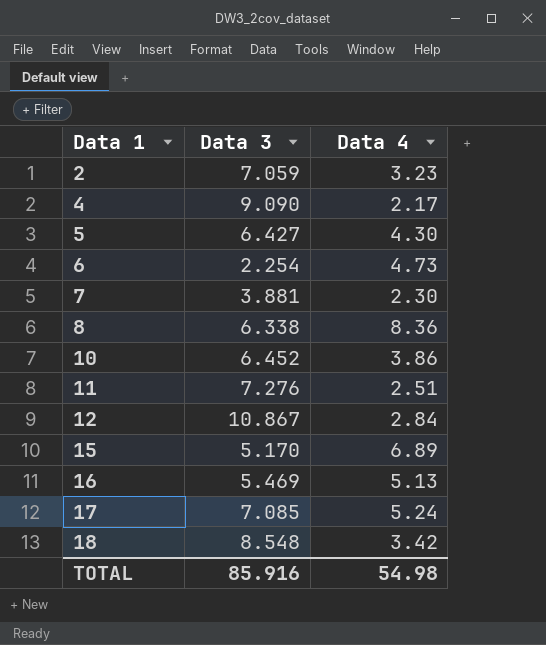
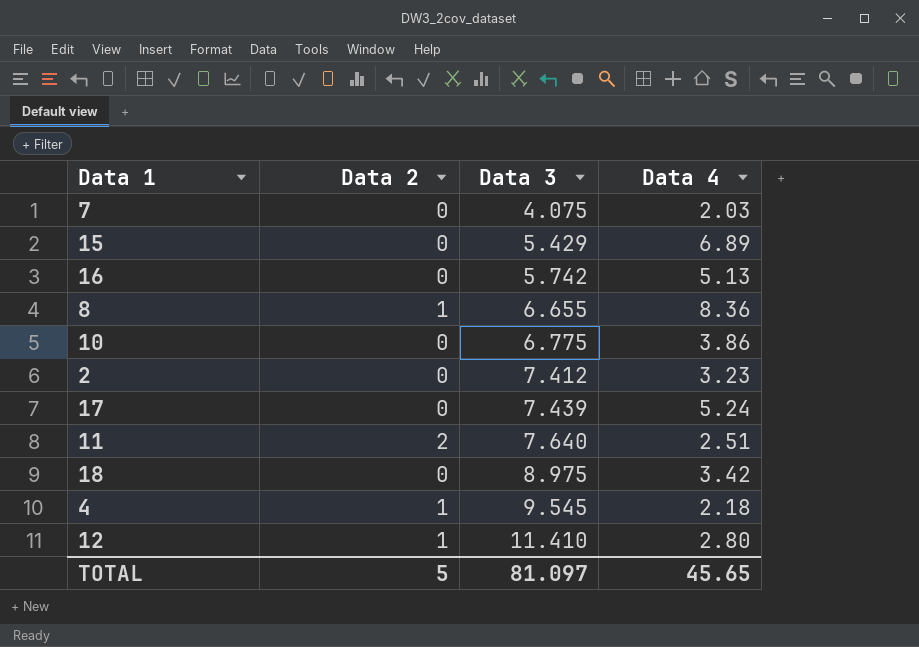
row order: Data 1 ascending -> Data 3 ascending
column Data 2 | position: none -> 2
row 5: 6.427 | 4.30 -> none
row 6: 2.254 | 4.73 -> none
7 | Data 3: 3.881 -> 4.075
7 | Data 4: 2.30 -> 2.03
15 | Data 3: 5.170 -> 5.429
16 | Data 3: 5.469 -> 5.742
8 | Data 3: 6.338 -> 6.655
10 | Data 3: 6.452 -> 6.775
2 | Data 3: 7.059 -> 7.412
17 | Data 3: 7.085 -> 7.439
11 | Data 3: 7.276 -> 7.640
18 | Data 3: 8.548 -> 8.975
4 | Data 3: 9.090 -> 9.545
4 | Data 4: 2.17 -> 2.18
12 | Data 3: 10.867 -> 11.410
12 | Data 4: 2.84 -> 2.80
TOTAL | Data 3: 85.916 -> 81.097
TOTAL | Data 4: 54.98 -> 45.65

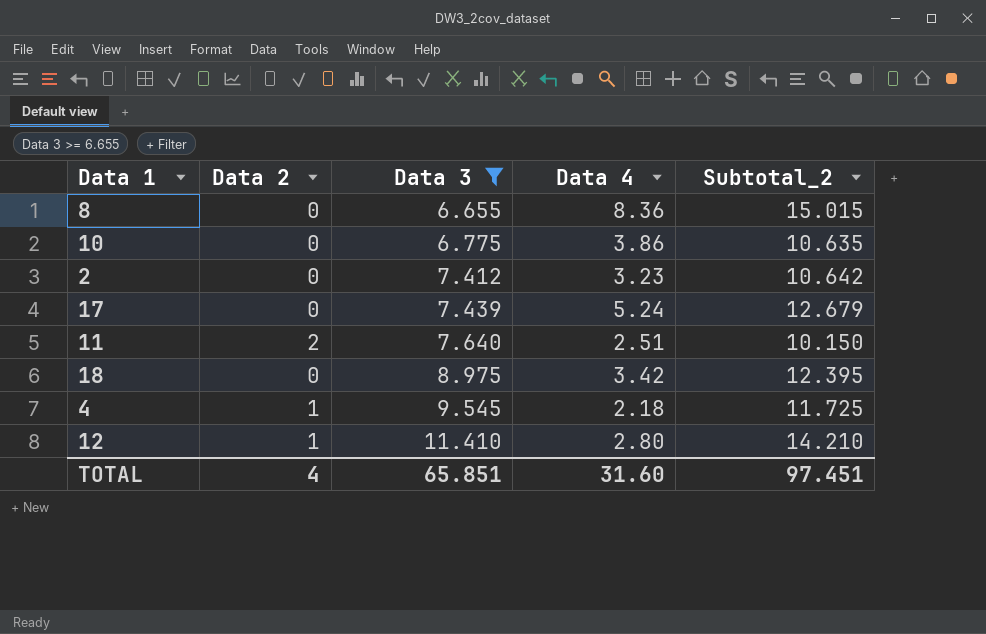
filter: none -> Data 3 >= 6.655
column Subtotal_2 | formula: none -> [Data 3] + [Data 4]
8 | Data 2: 1 -> 0
TOTAL | Data 2: 5 -> 4
TOTAL | Data 3: 81.097 -> 65.851
TOTAL | Data 4: 45.65 -> 31.60

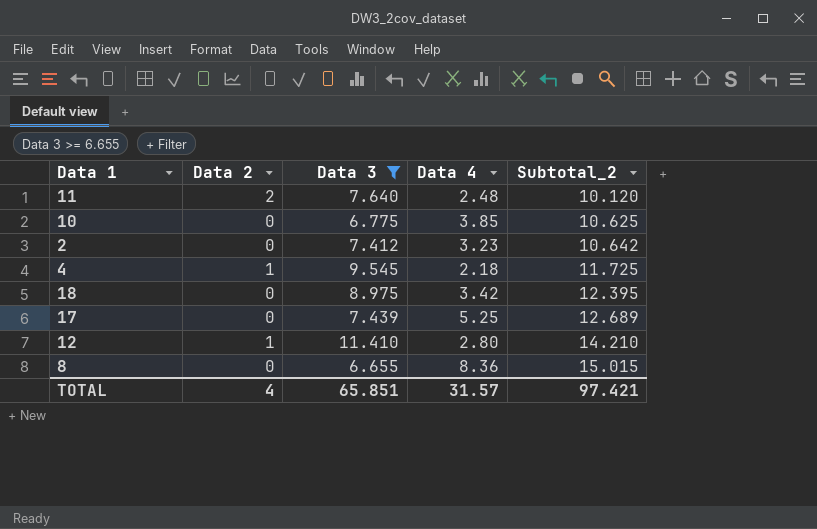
row order: Data 3 ascending -> Subtotal_2 ascending
11 | Data 4: 2.51 -> 2.48
11 | Subtotal_2: 10.150 -> 10.120
10 | Data 4: 3.86 -> 3.85
10 | Subtotal_2: 10.635 -> 10.625
17 | Data 4: 5.24 -> 5.25
17 | Subtotal_2: 12.679 -> 12.689
TOTAL | Data 4: 31.60 -> 31.57
TOTAL | Subtotal_2: 97.451 -> 97.421

